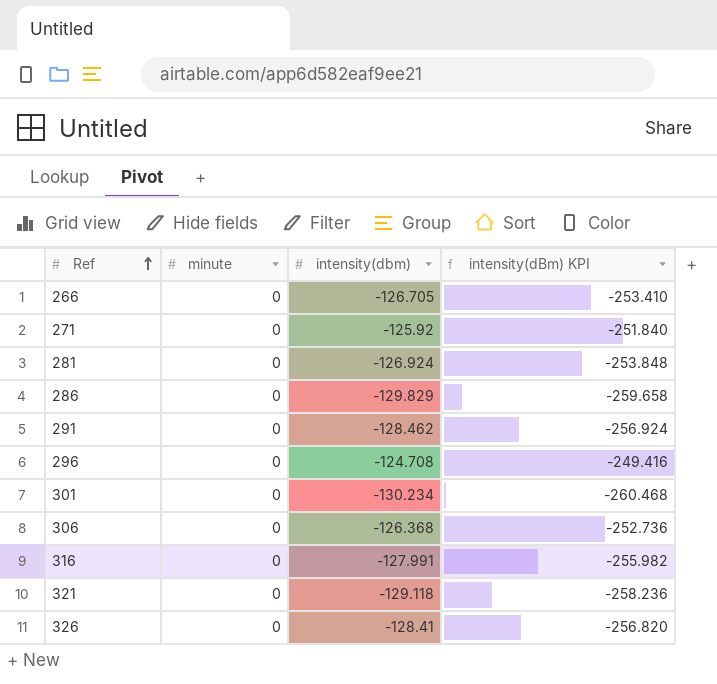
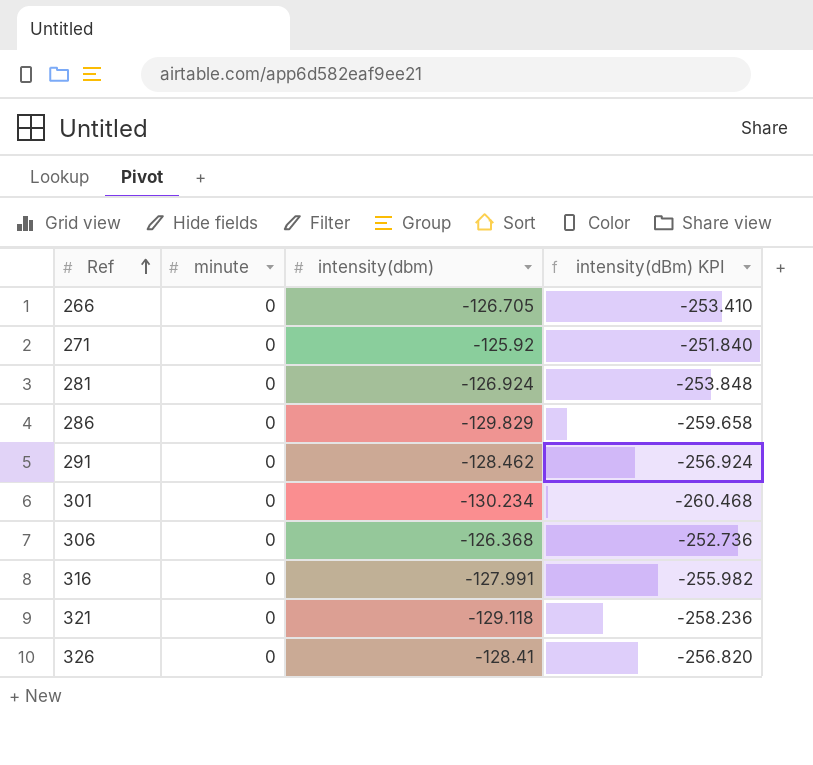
row 296: 0 | -124.708 | -249.416 -> none

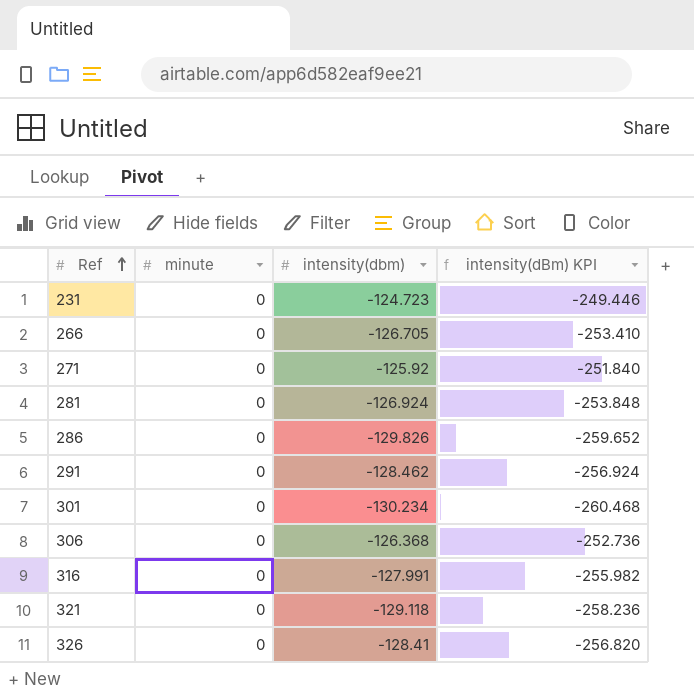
row 231: none -> 0 | -124.723 | -249.446
286 | intensity(dbm): -129.829 -> -129.826
286 | intensity(dBm) KPI: -259.658 -> -259.652

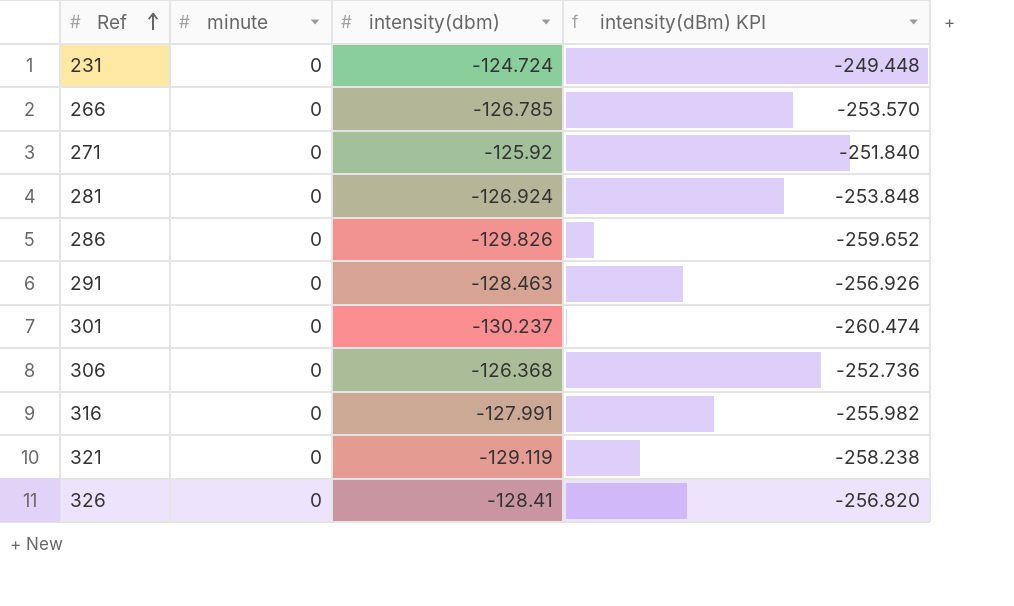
231 | intensity(dbm): -124.723 -> -124.724
231 | intensity(dBm) KPI: -249.446 -> -249.448
266 | intensity(dbm): -126.705 -> -126.785
266 | intensity(dBm) KPI: -253.410 -> -253.570
291 | intensity(dbm): -128.462 -> -128.463
291 | intensity(dBm) KPI: -256.924 -> -256.926
301 | intensity(dbm): -130.234 -> -130.237
301 | intensity(dBm) KPI: -260.468 -> -260.474
321 | intensity(dbm): -129.118 -> -129.119
321 | intensity(dBm) KPI: -258.236 -> -258.238

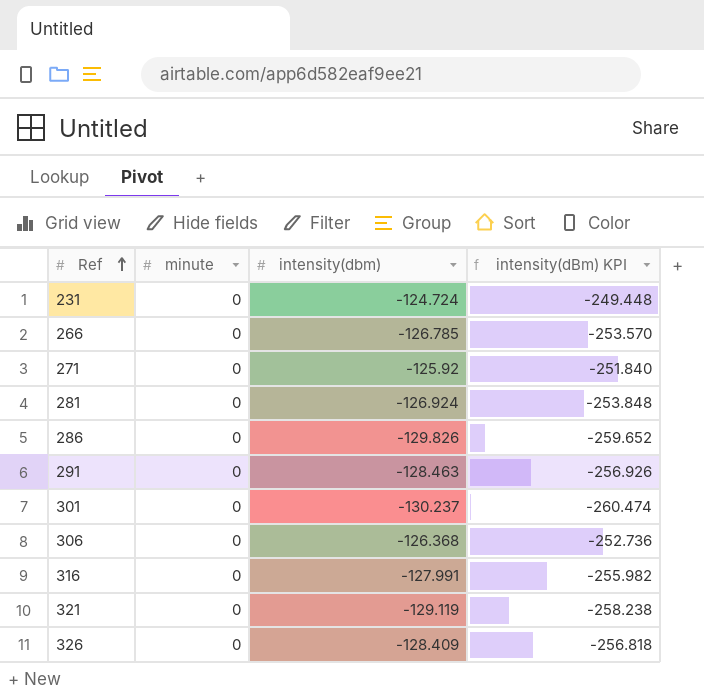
326 | intensity(dbm): -128.41 -> -128.409
326 | intensity(dBm) KPI: -256.820 -> -256.818

